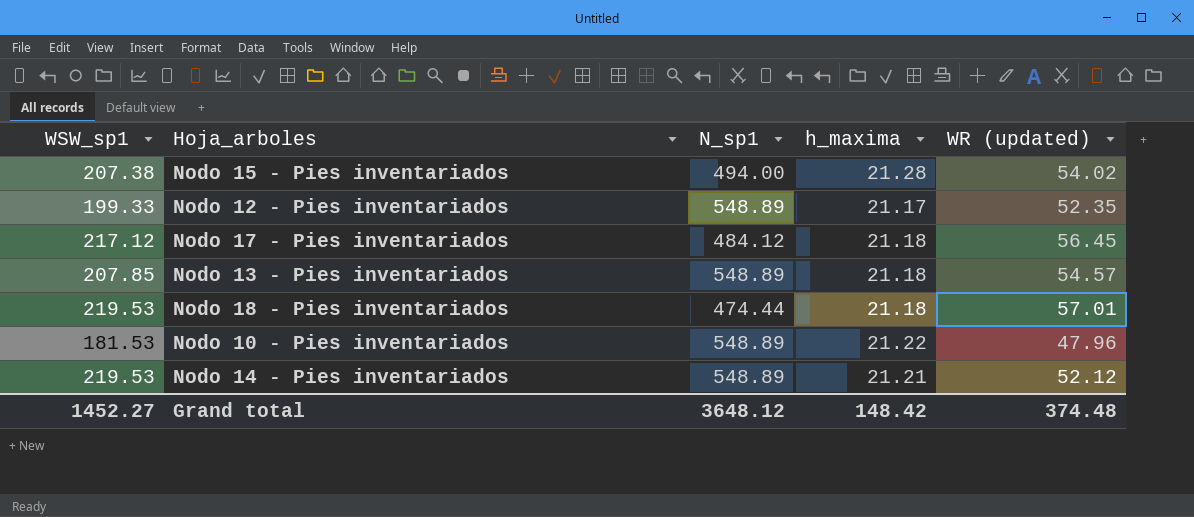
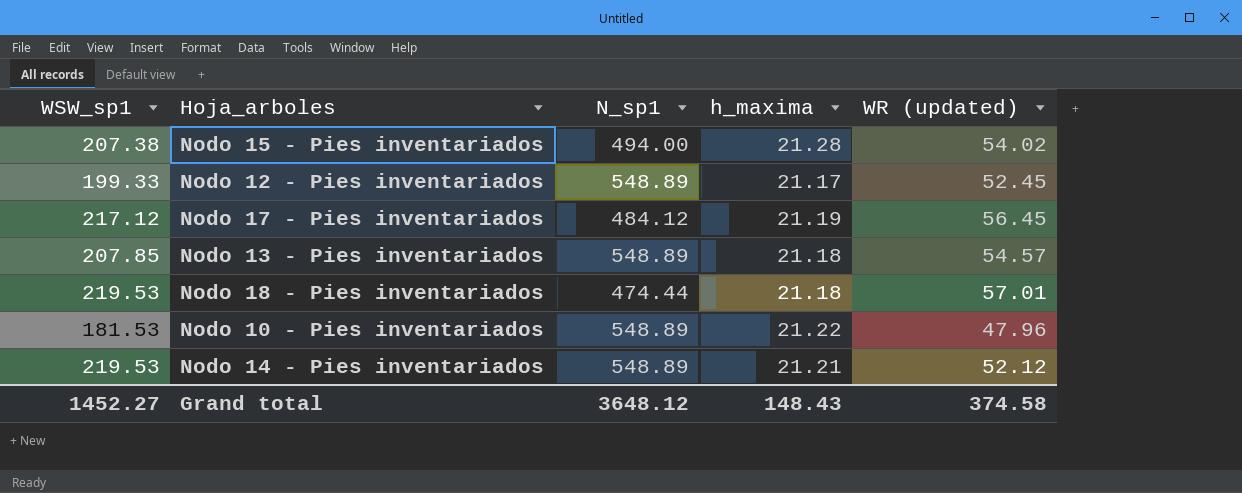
Nodo 12 - Pies inventariados | WR (updated): 52.35 -> 52.45
Nodo 17 - Pies inventariados | h_maxima: 21.18 -> 21.19
Grand total | h_maxima: 148.42 -> 148.43
Grand total | WR (updated): 374.48 -> 374.58

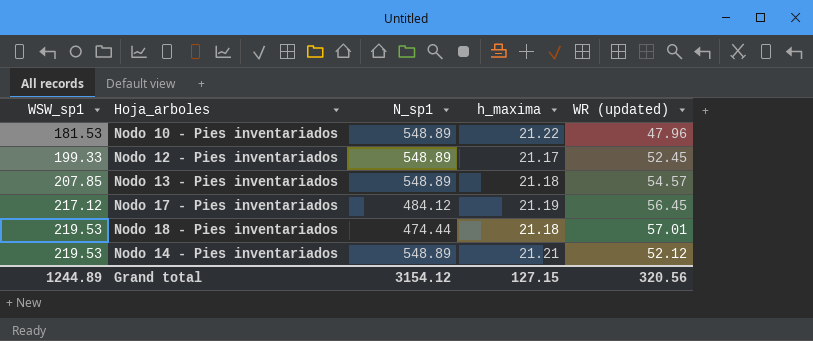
row order: none -> WSW_sp1 ascending
row Nodo 15 - Pies inventariados: 207.38 | 494.00 | 21.28 | 54.02 -> none
Grand total | WSW_sp1: 1452.27 -> 1244.89
Grand total | N_sp1: 3648.12 -> 3154.12
Grand total | h_maxima: 148.43 -> 127.15
Grand total | WR (updated): 374.58 -> 320.56

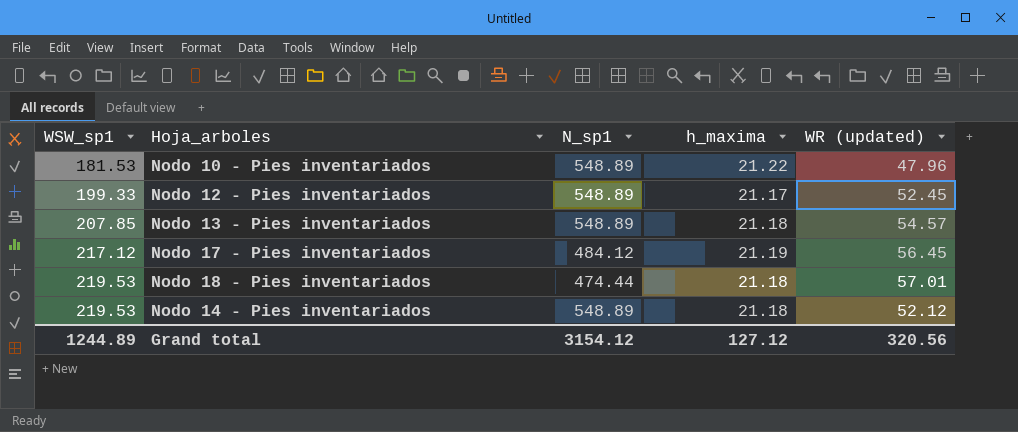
Nodo 14 - Pies inventariados | h_maxima: 21.21 -> 21.18
Grand total | h_maxima: 127.15 -> 127.12

